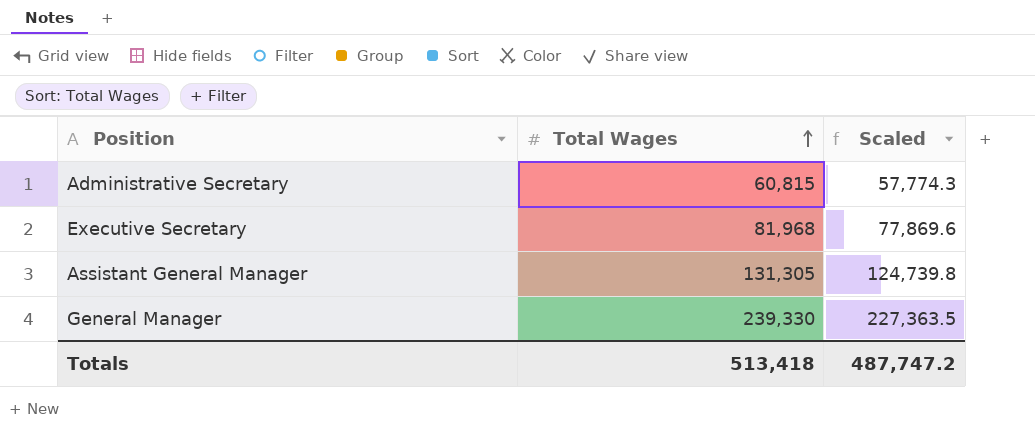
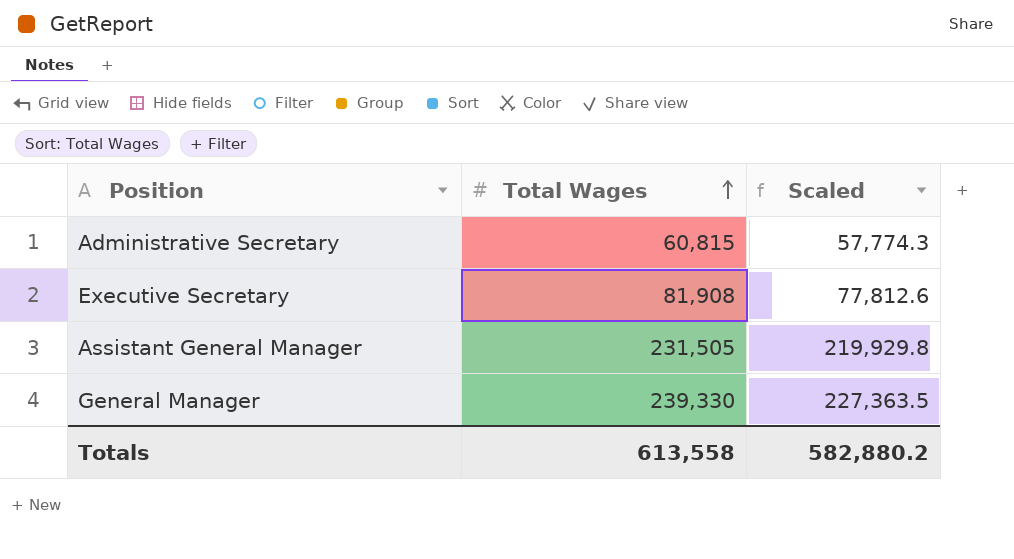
Executive Secretary | Total Wages: 81,968 -> 81,908
Executive Secretary | Scaled: 77,869.6 -> 77,812.6
Assistant General Manager | Total Wages: 131,305 -> 231,505
Assistant General Manager | Scaled: 124,739.8 -> 219,929.8
Totals | Total Wages: 513,418 -> 613,558
Totals | Scaled: 487,747.2 -> 582,880.2

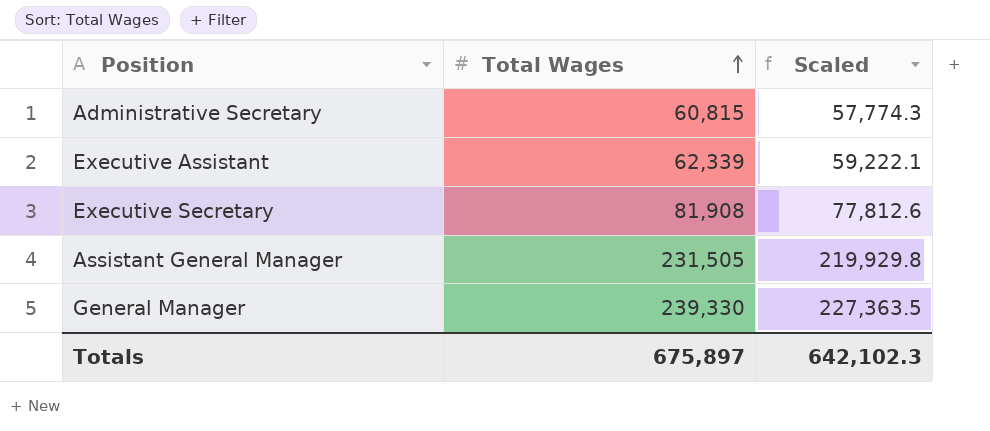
row Executive Assistant: none -> 62,339 | 59,222.1
Totals | Total Wages: 613,558 -> 675,897
Totals | Scaled: 582,880.2 -> 642,102.3

